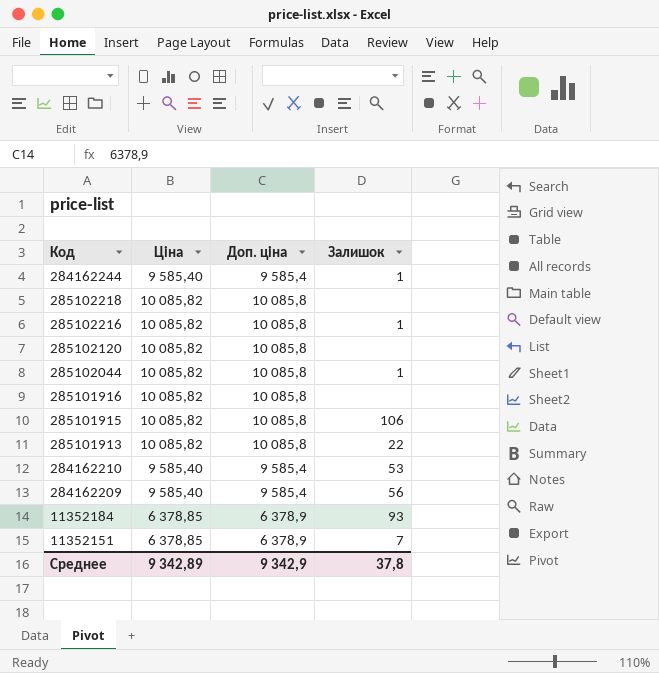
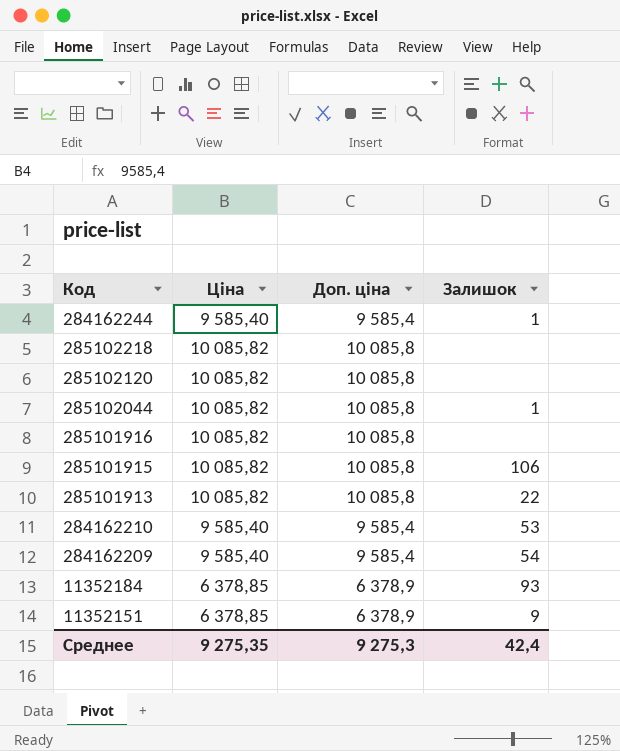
row 285102216: 10 085,82 | 10 085,8 | 1 -> none
284162209 | Залишок: 56 -> 54
11352151 | Залишок: 7 -> 9
Среднее | Ціна: 9 342,89 -> 9 275,35
Среднее | Доп. ціна: 9 342,9 -> 9 275,3
Среднее | Залишок: 37,8 -> 42,4

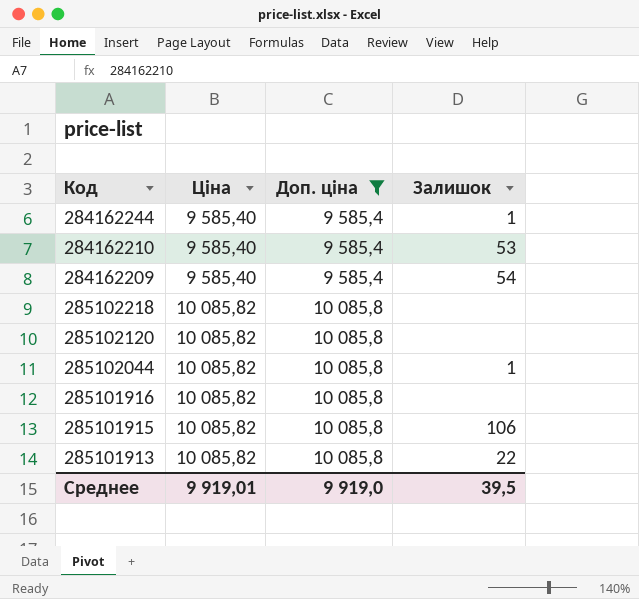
filter: none -> Доп. ціна != 6 378,9
row order: none -> Ціна ascending
Среднее | Ціна: 9 275,35 -> 9 919,01
Среднее | Доп. ціна: 9 275,3 -> 9 919,0
Среднее | Залишок: 42,4 -> 39,5

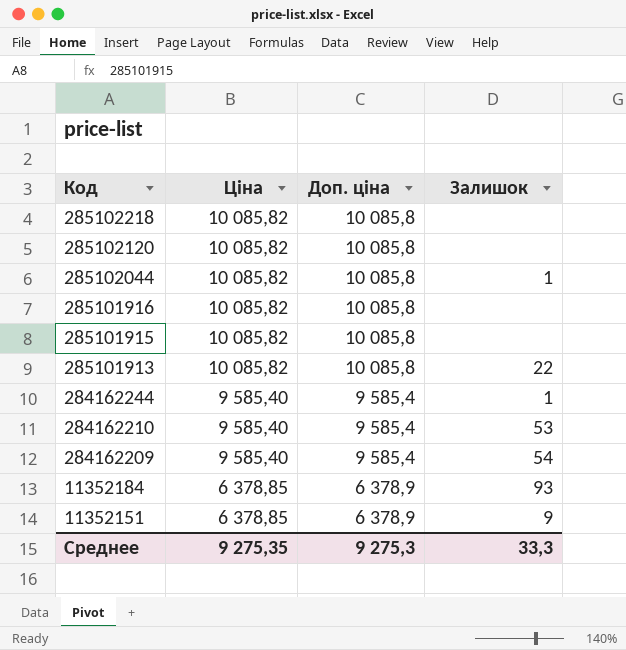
filter: Доп. ціна != 6 378,9 -> none
row order: Ціна ascending -> Код descending
285101915 | Залишок: 106 -> none
Среднее | Ціна: 9 919,01 -> 9 275,35
Среднее | Доп. ціна: 9 919,0 -> 9 275,3
Среднее | Залишок: 39,5 -> 33,3

